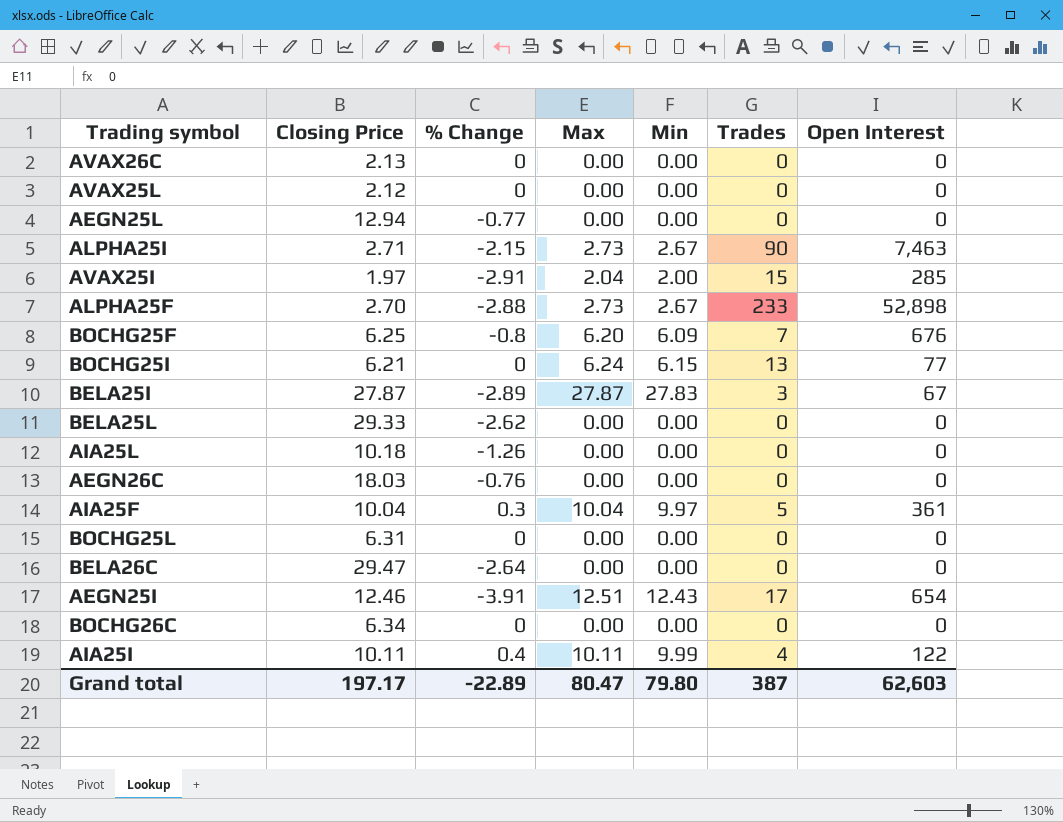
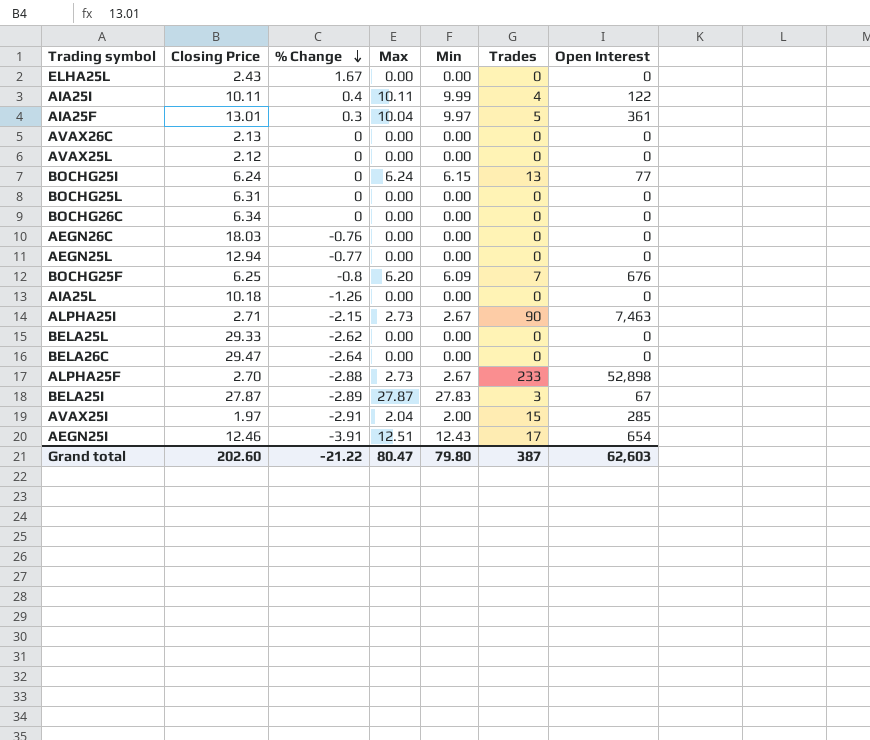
row order: none -> % Change descending
row ELHA25L: none -> 2.43 | 1.67 | 0.00 | 0.00 | 0 | 0
AIA25F | Closing Price: 10.04 -> 13.01
BOCHG25I | Closing Price: 6.21 -> 6.24
Grand total | Closing Price: 197.17 -> 202.60
Grand total | % Change: -22.89 -> -21.22

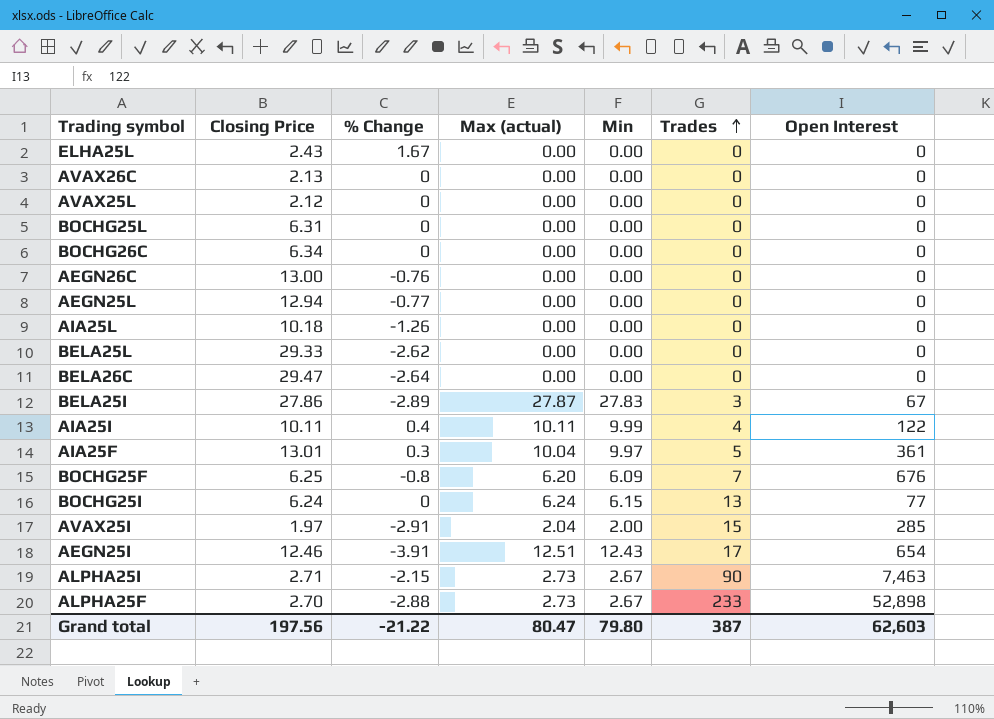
row order: % Change descending -> Trades ascending
column name: Max -> Max (actual)
AEGN26C | Closing Price: 18.03 -> 13.00
BELA25I | Closing Price: 27.87 -> 27.86
Grand total | Closing Price: 202.60 -> 197.56

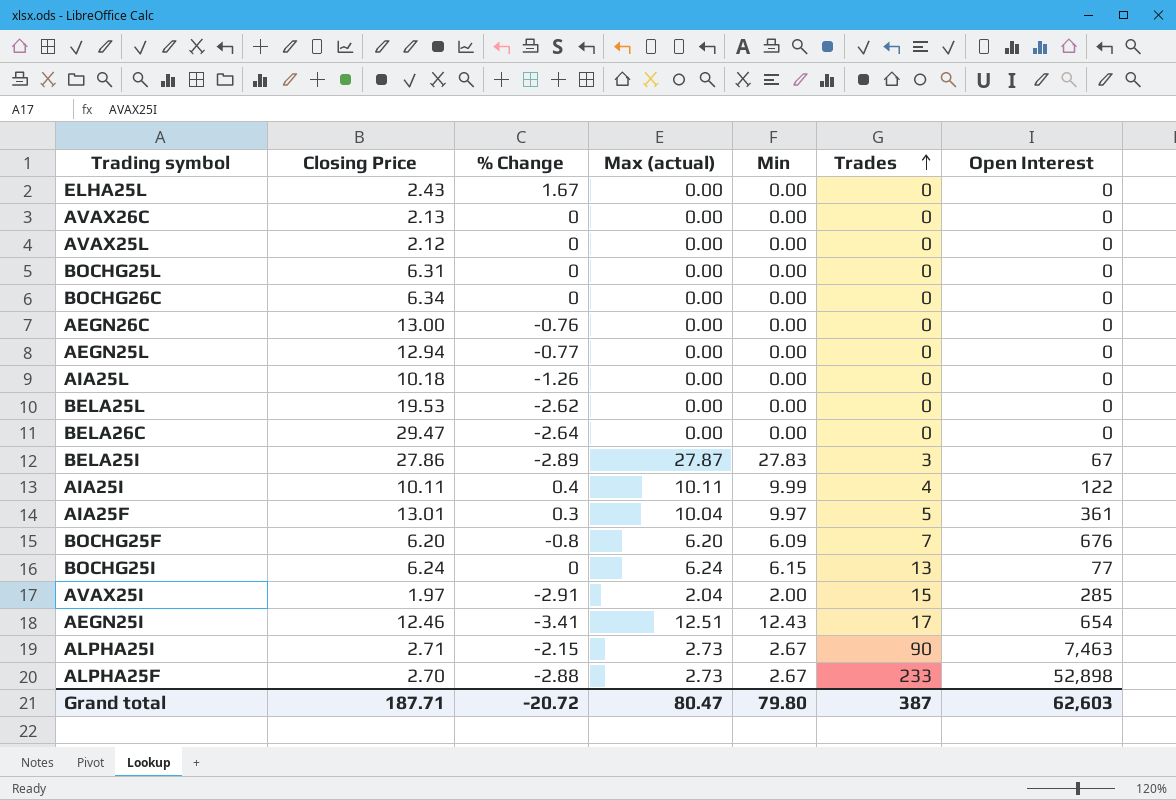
BELA25L | Closing Price: 29.33 -> 19.53
BOCHG25F | Closing Price: 6.25 -> 6.20
AEGN25I | % Change: -3.91 -> -3.41
Grand total | Closing Price: 197.56 -> 187.71
Grand total | % Change: -21.22 -> -20.72

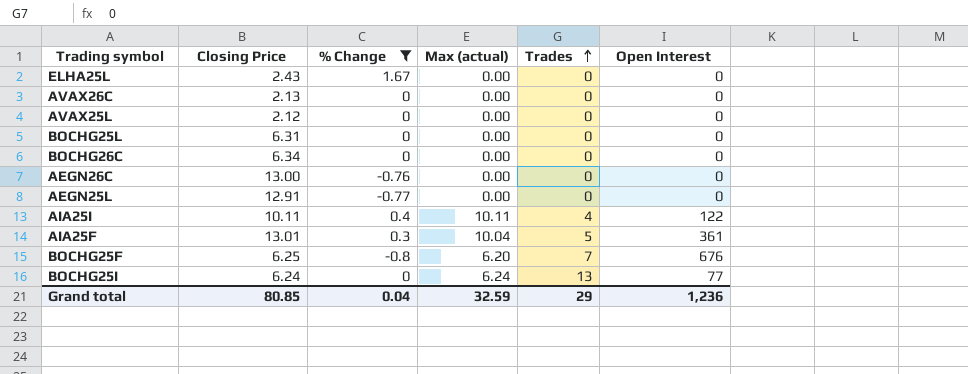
filter: none -> % Change >= -0.8
column Min | position: 5 -> none
AEGN25L | Closing Price: 12.94 -> 12.91
BOCHG25F | Closing Price: 6.20 -> 6.25
Grand total | Closing Price: 187.71 -> 80.85
Grand total | % Change: -20.72 -> 0.04
Grand total | Max (actual): 80.47 -> 32.59
Grand total | Trades: 387 -> 29
Grand total | Open Interest: 62,603 -> 1,236

